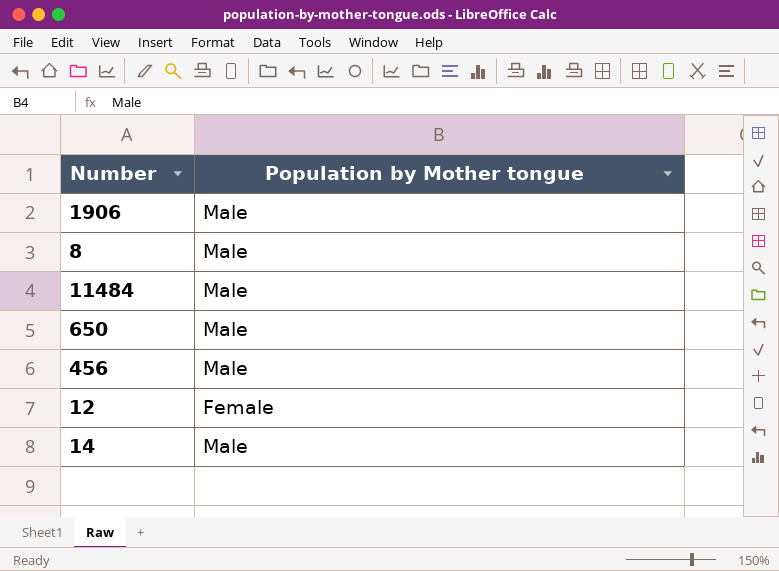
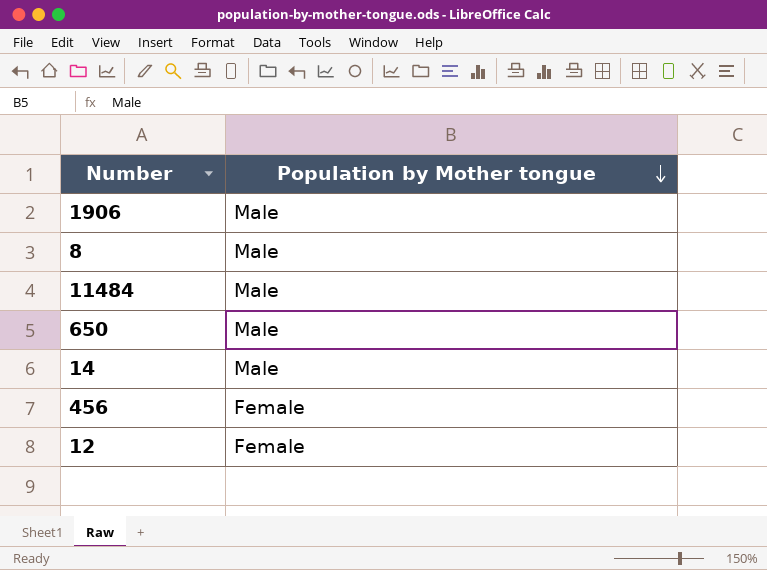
row order: none -> Population by Mother tongue descending
456 | Population by Mother tongue: Male -> Female

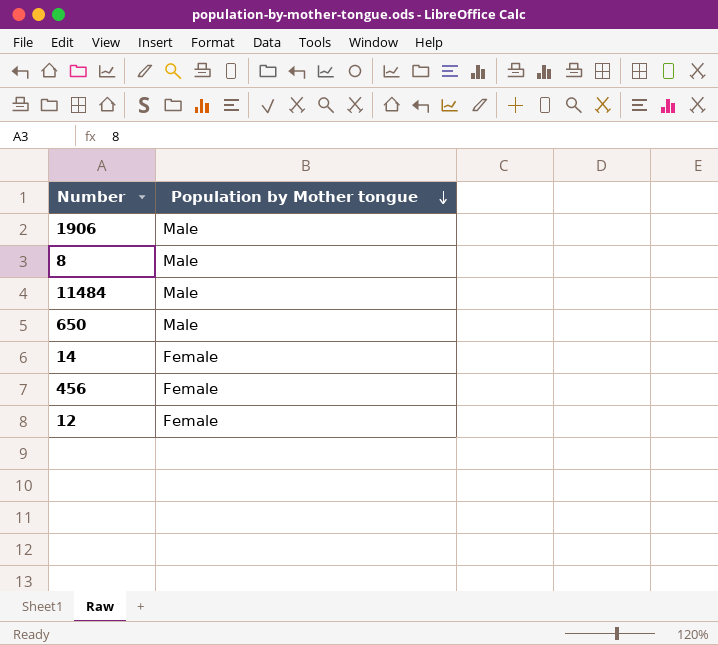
14 | Population by Mother tongue: Male -> Female

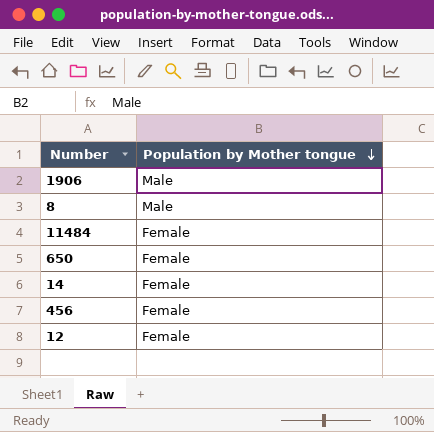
11484 | Population by Mother tongue: Male -> Female
650 | Population by Mother tongue: Male -> Female

